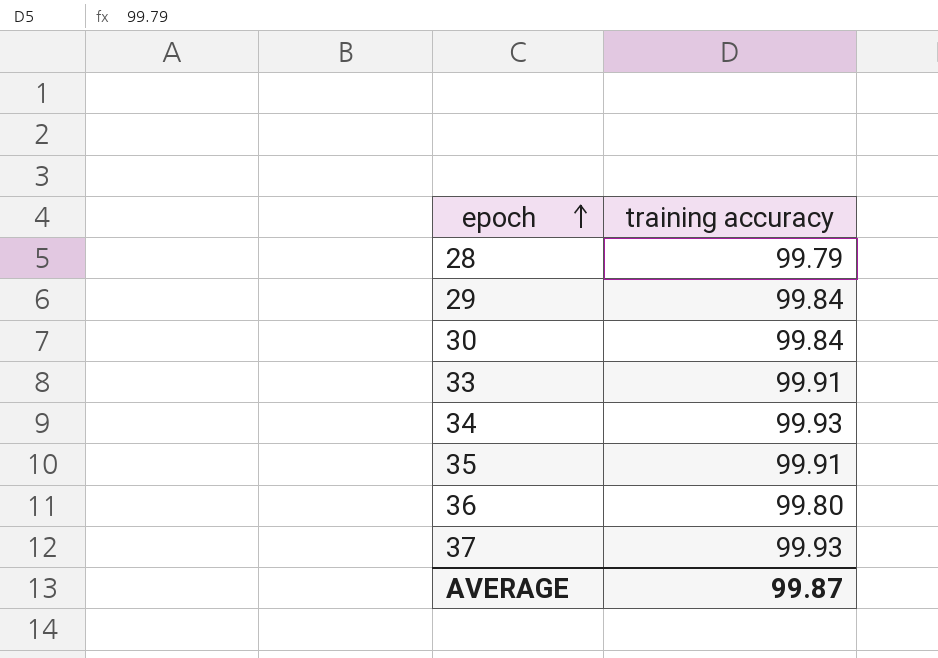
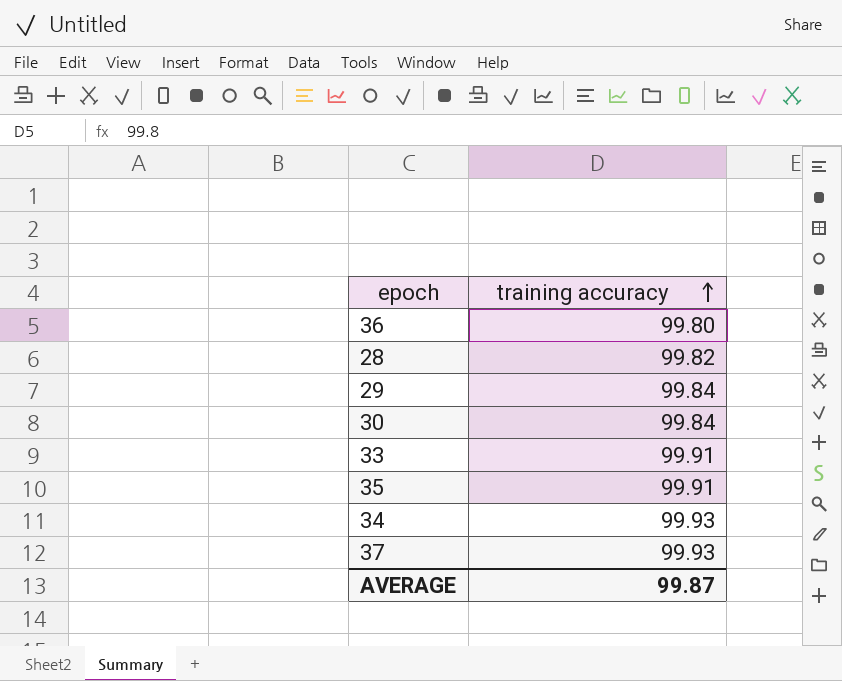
row order: epoch ascending -> training accuracy ascending
28 | training accuracy: 99.79 -> 99.82

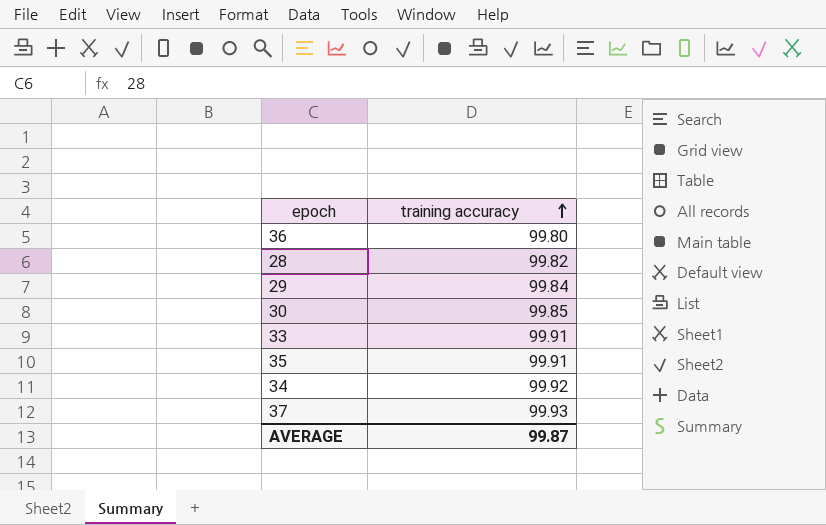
30 | training accuracy: 99.84 -> 99.85
34 | training accuracy: 99.93 -> 99.92

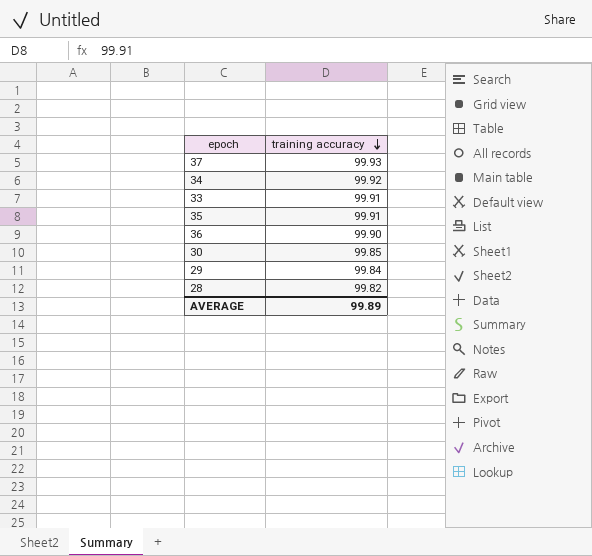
row order: training accuracy ascending -> training accuracy descending
36 | training accuracy: 99.80 -> 99.90
AVERAGE | training accuracy: 99.87 -> 99.89

